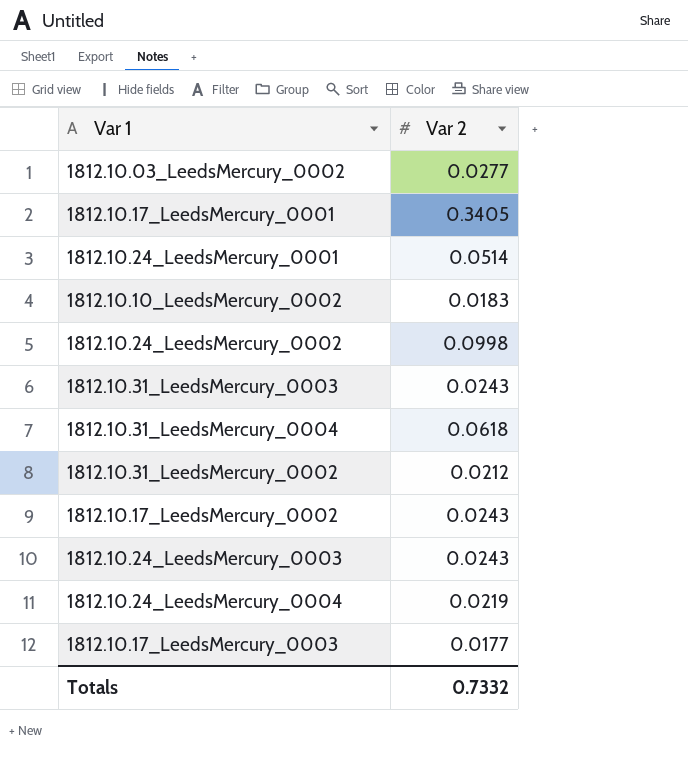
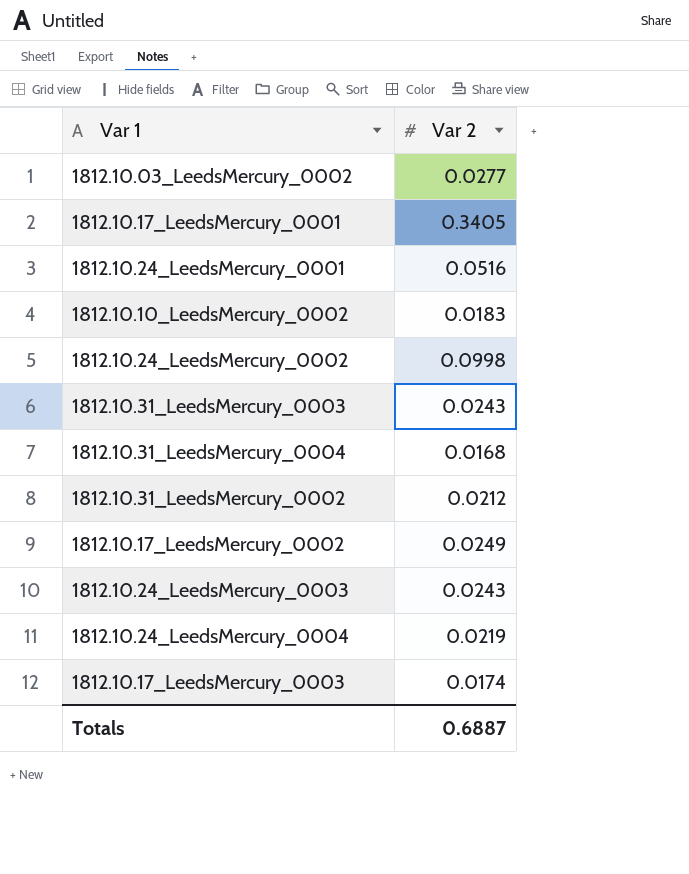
1812.10.24_LeedsMercury_0001 | Var 2: 0.0514 -> 0.0516
1812.10.31_LeedsMercury_0004 | Var 2: 0.0618 -> 0.0168
1812.10.17_LeedsMercury_0002 | Var 2: 0.0243 -> 0.0249
1812.10.17_LeedsMercury_0003 | Var 2: 0.0177 -> 0.0174
Totals | Var 2: 0.7332 -> 0.6887

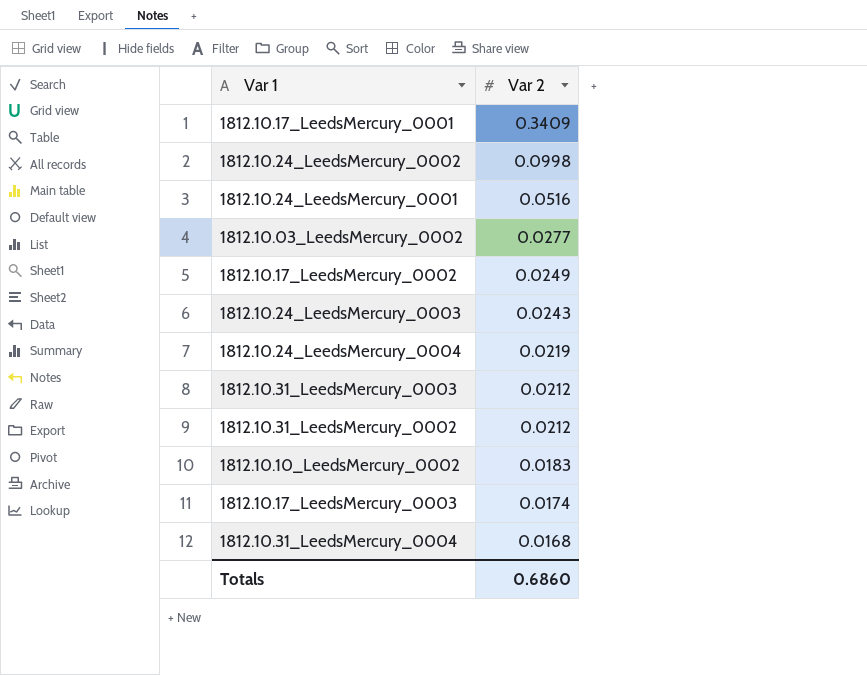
row order: none -> Var 2 descending
1812.10.17_LeedsMercury_0001 | Var 2: 0.3405 -> 0.3409
1812.10.31_LeedsMercury_0003 | Var 2: 0.0243 -> 0.0212
Totals | Var 2: 0.6887 -> 0.6860

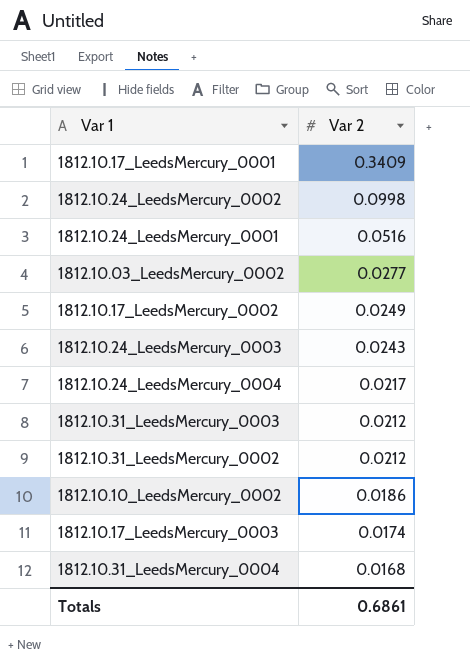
1812.10.24_LeedsMercury_0004 | Var 2: 0.0219 -> 0.0217
1812.10.10_LeedsMercury_0002 | Var 2: 0.0183 -> 0.0186
Totals | Var 2: 0.6860 -> 0.6861

